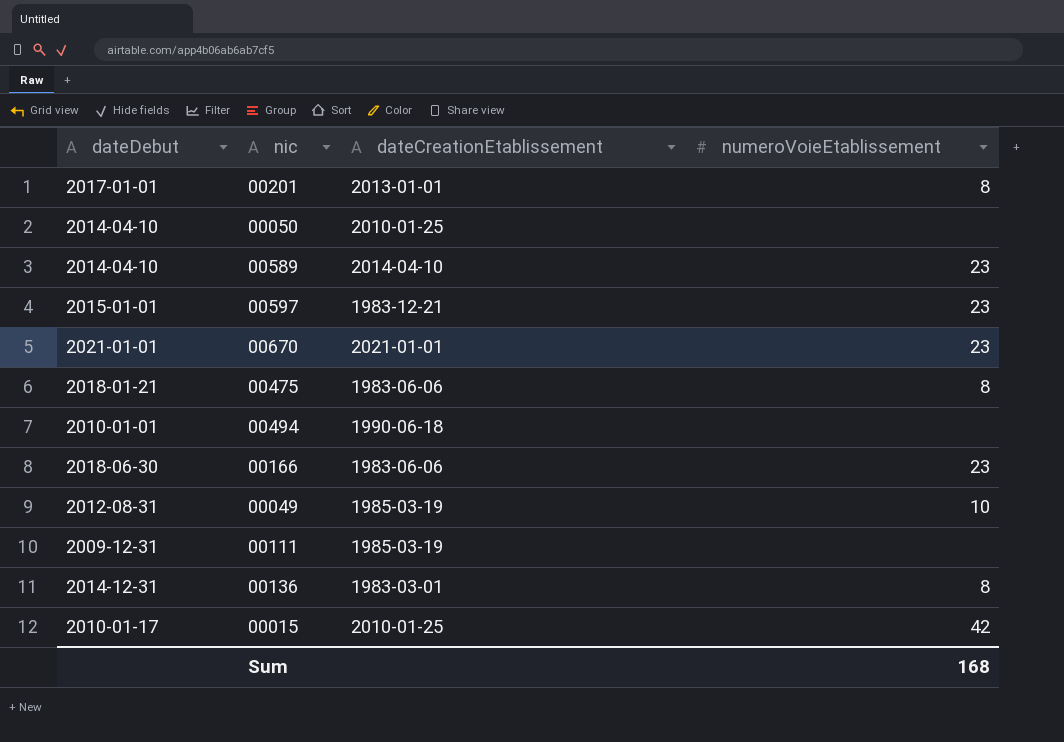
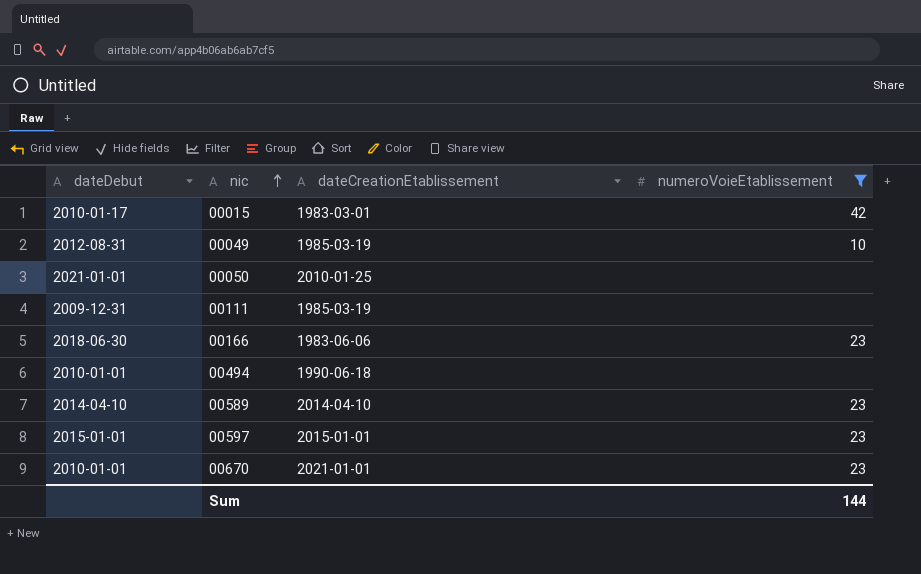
filter: none -> numeroVoieEtablissement != 8
row order: none -> nic ascending
00015 | dateCreationEtablissement: 2010-01-25 -> 1983-03-01
00050 | dateDebut: 2014-04-10 -> 2021-01-01
00597 | dateCreationEtablissement: 1983-12-21 -> 2015-01-01
00670 | dateDebut: 2021-01-01 -> 2010-01-01
Sum | numeroVoieEtablissement: 168 -> 144

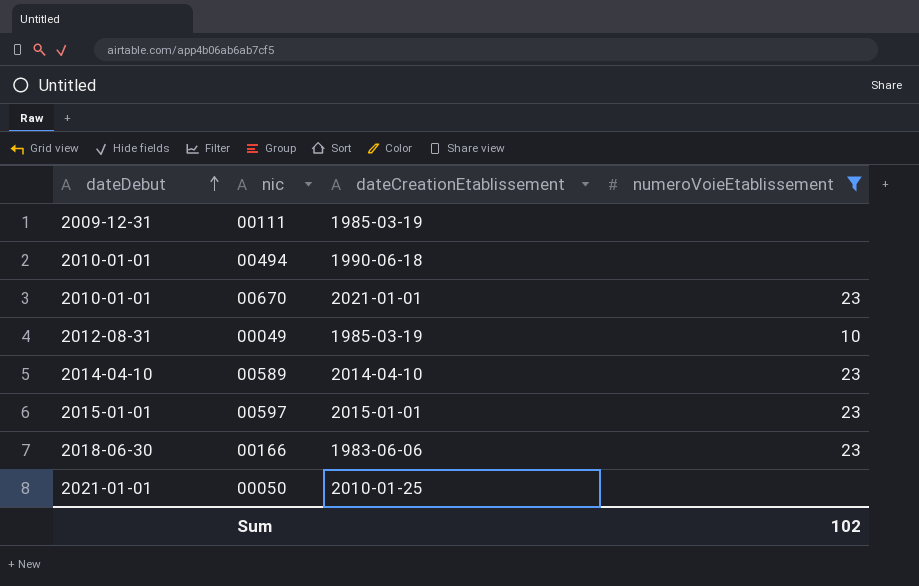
row order: nic ascending -> dateDebut ascending
row 00015: 2010-01-17 | 1983-03-01 | 42 -> none
Sum | numeroVoieEtablissement: 144 -> 102

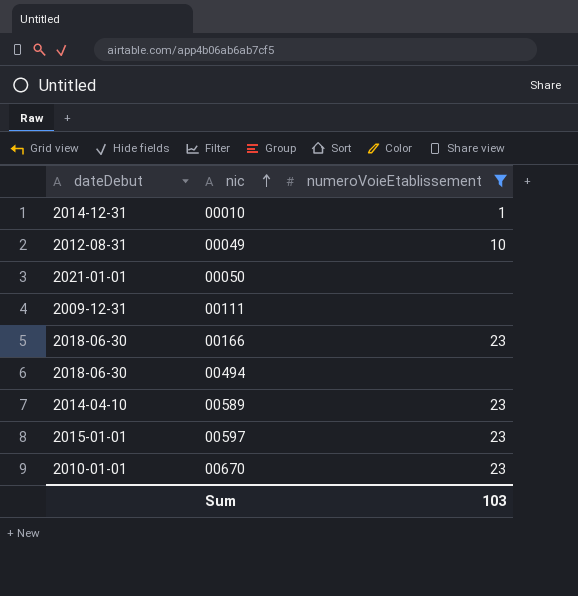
row order: dateDebut ascending -> nic ascending
column dateCreationEtablissement | position: 3 -> none
row 00010: none -> 2014-12-31 | 1
00494 | dateDebut: 2010-01-01 -> 2018-06-30
Sum | numeroVoieEtablissement: 102 -> 103

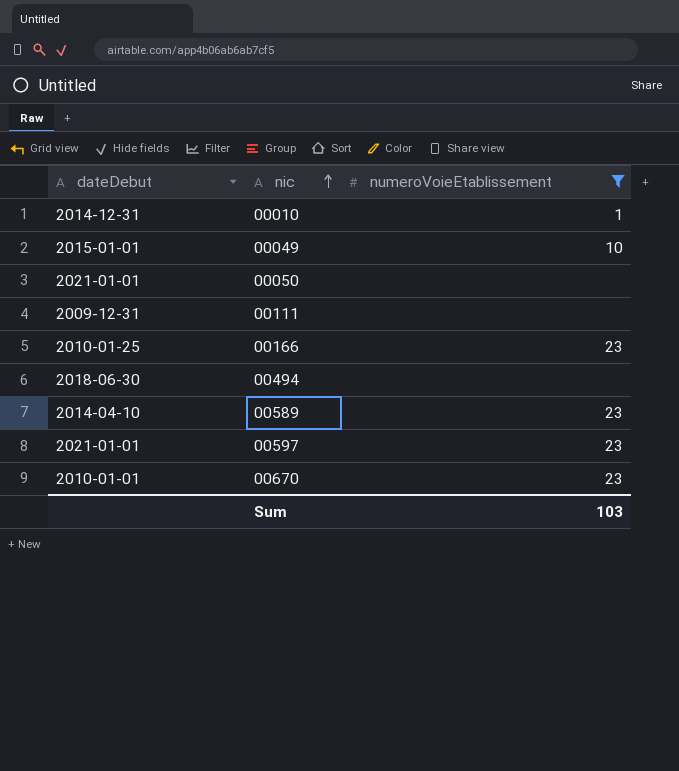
00049 | dateDebut: 2012-08-31 -> 2015-01-01
00166 | dateDebut: 2018-06-30 -> 2010-01-25
00597 | dateDebut: 2015-01-01 -> 2021-01-01

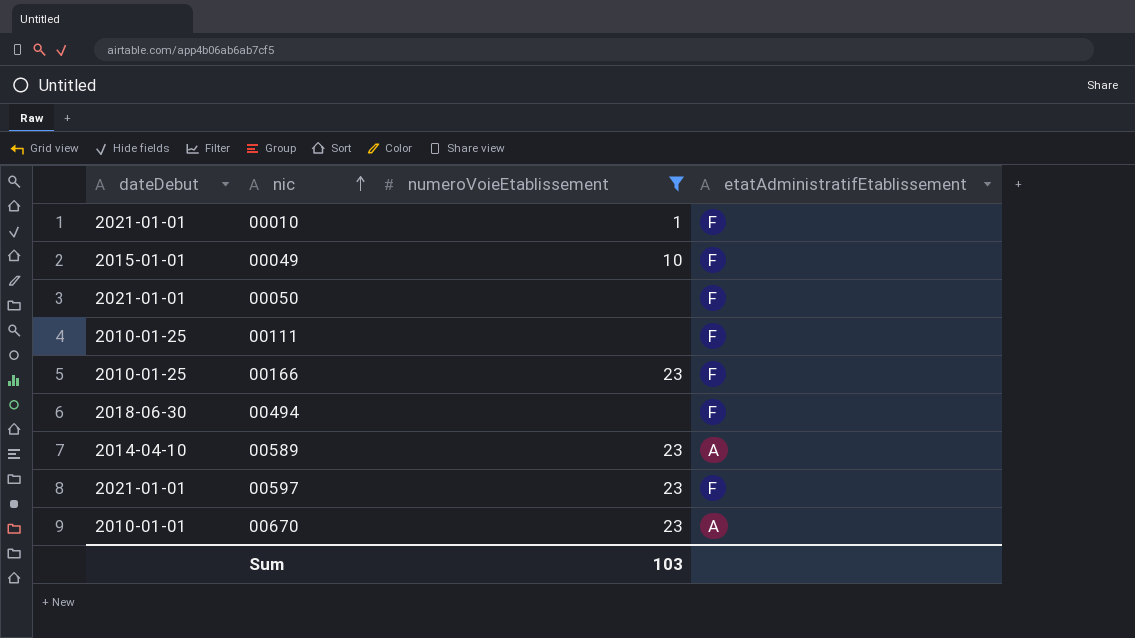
column etatAdministratifEtablissement | position: none -> 4
00010 | dateDebut: 2014-12-31 -> 2021-01-01
00111 | dateDebut: 2009-12-31 -> 2010-01-25

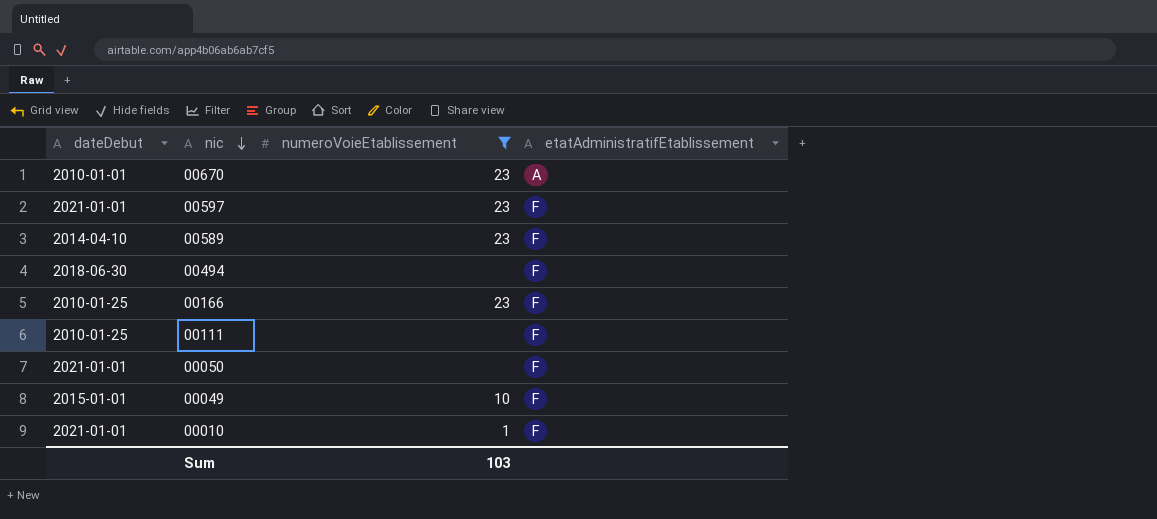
row order: nic ascending -> nic descending
00589 | etatAdministratifEtablissement: A -> F

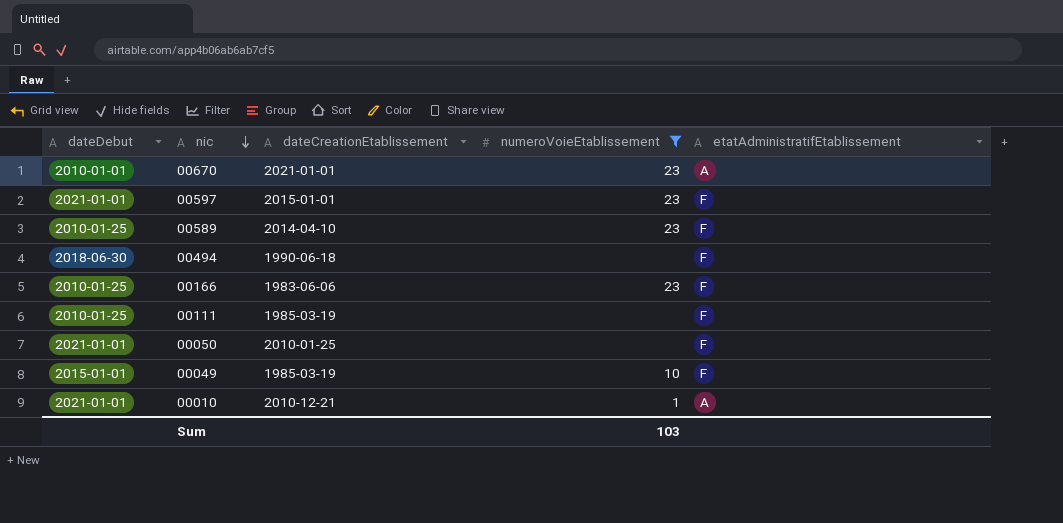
column dateCreationEtablissement | position: none -> 3
00589 | dateDebut: 2014-04-10 -> 2010-01-25
00010 | etatAdministratifEtablissement: F -> A

